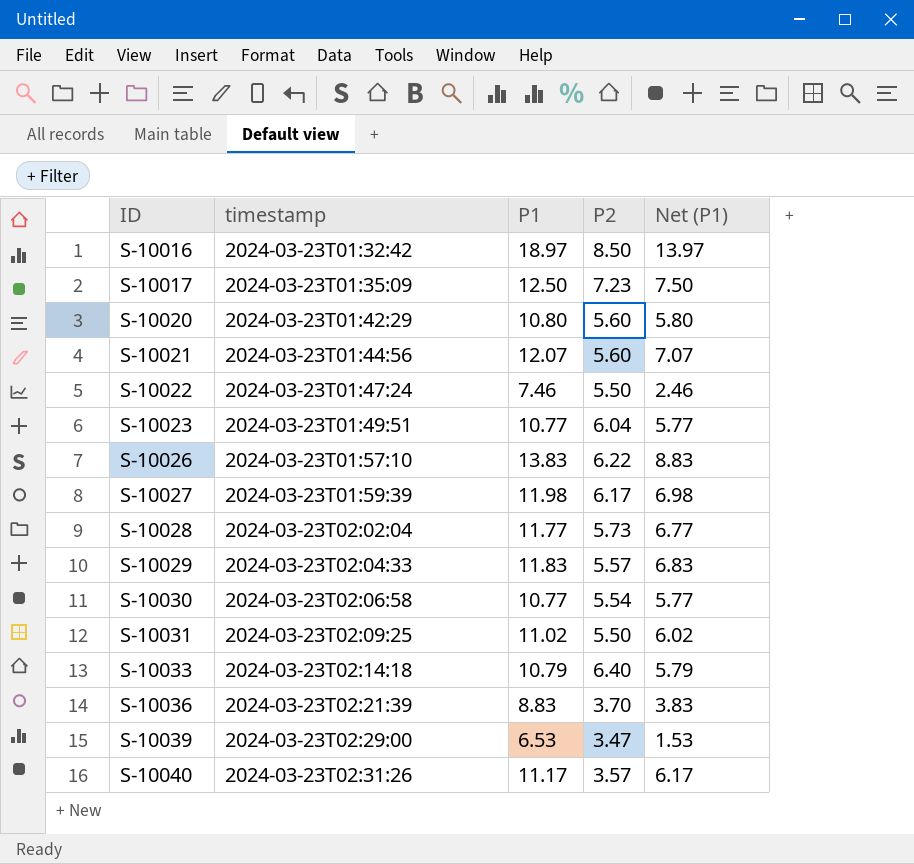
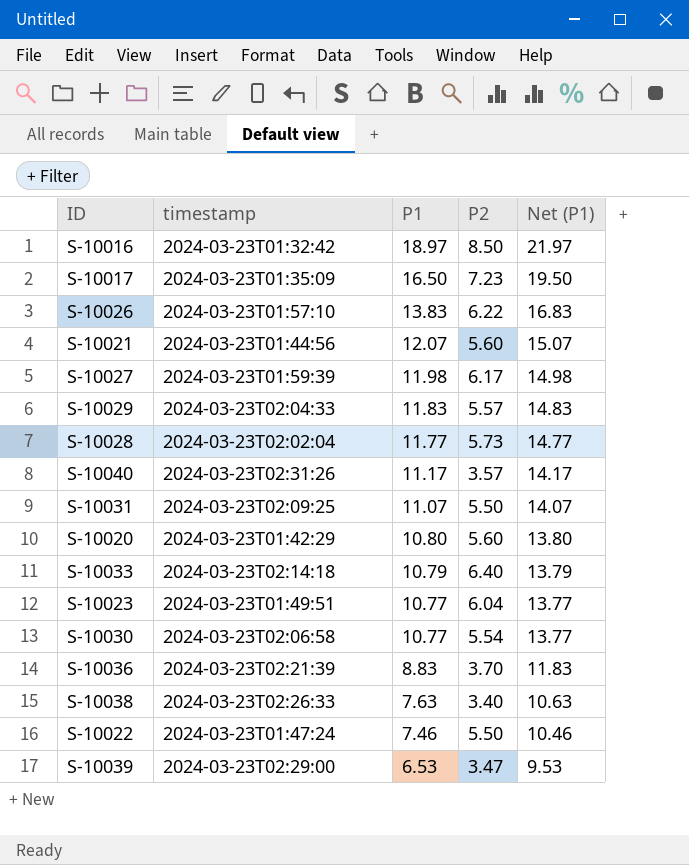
row order: ID ascending -> P1 descending
column Net (P1) | formula: [P1] - 5 -> [P1] + 3
S-10017 | P1: 12.50 -> 16.50
S-10031 | P1: 11.02 -> 11.07
row S-10038: none -> 2024-03-23T02:26:33 | 7.63 | 3.40 | 10.63

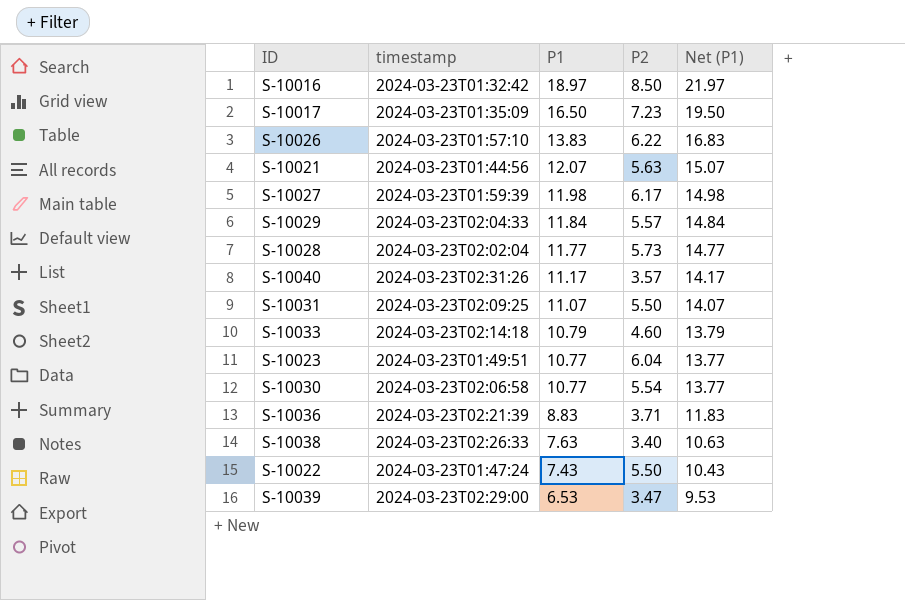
row S-10020: 2024-03-23T01:42:29 | 10.80 | 5.60 | 13.80 -> none
S-10021 | P2: 5.60 -> 5.63
S-10029 | P1: 11.83 -> 11.84
S-10029 | Net (P1): 14.83 -> 14.84
S-10033 | P2: 6.40 -> 4.60
S-10036 | P2: 3.70 -> 3.71
S-10022 | P1: 7.46 -> 7.43
S-10022 | Net (P1): 10.46 -> 10.43

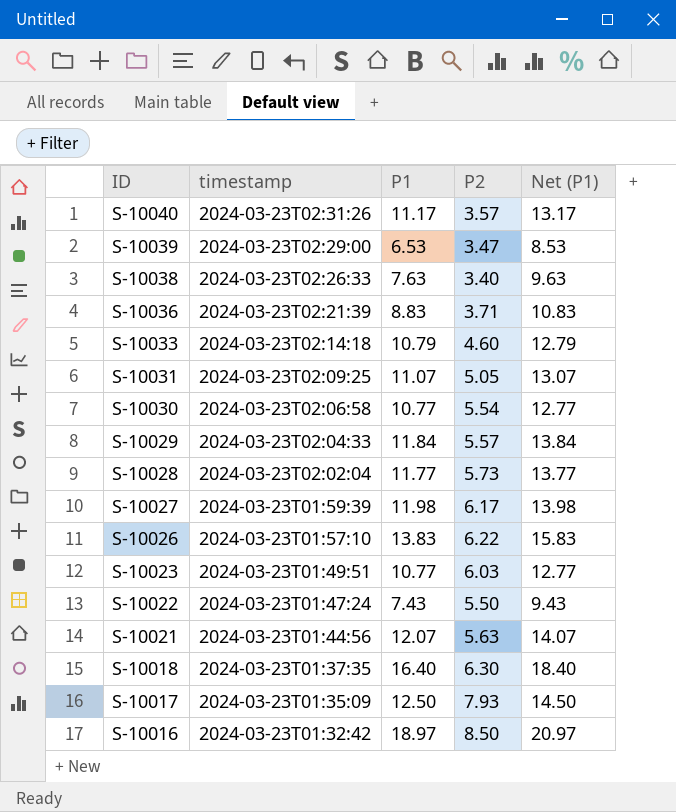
row order: P1 descending -> ID descending
column Net (P1) | formula: [P1] + 3 -> [P1] + 2
S-10031 | P2: 5.50 -> 5.05
S-10023 | P2: 6.04 -> 6.03
row S-10018: none -> 2024-03-23T01:37:35 | 16.40 | 6.30 | 18.40
S-10017 | P1: 16.50 -> 12.50
S-10017 | P2: 7.23 -> 7.93

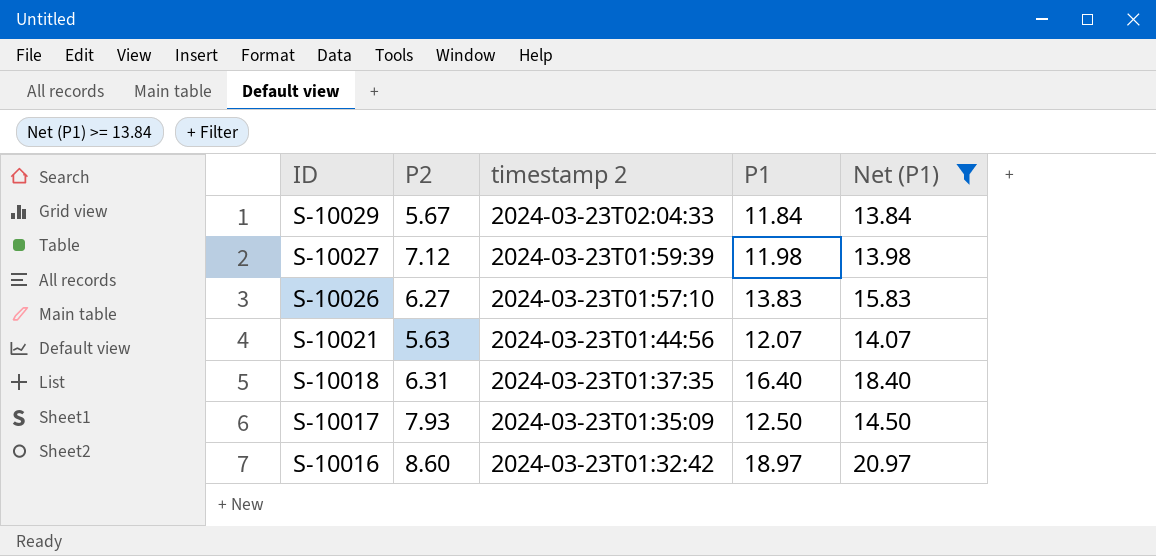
filter: none -> Net (P1) >= 13.84
column P2 | position: 4 -> 2
column name: timestamp -> timestamp 2
S-10029 | P2: 5.57 -> 5.67
S-10027 | P2: 6.17 -> 7.12
S-10026 | P2: 6.22 -> 6.27
S-10018 | P2: 6.30 -> 6.31
S-10016 | P2: 8.50 -> 8.60

